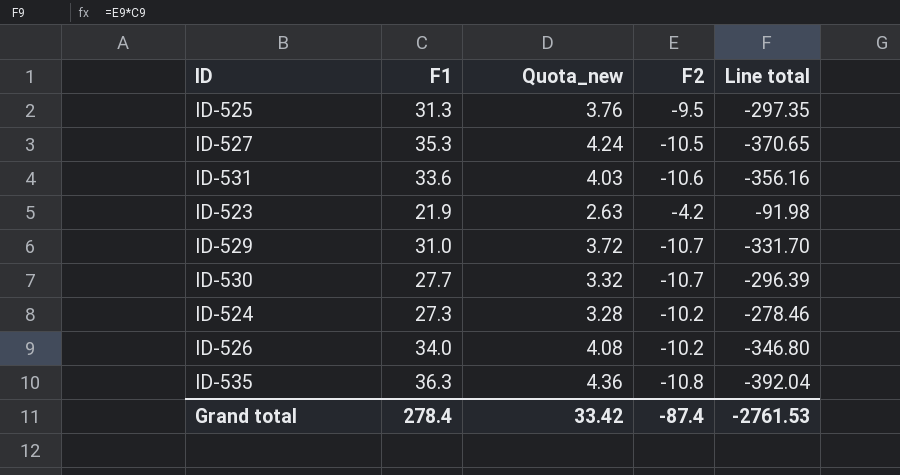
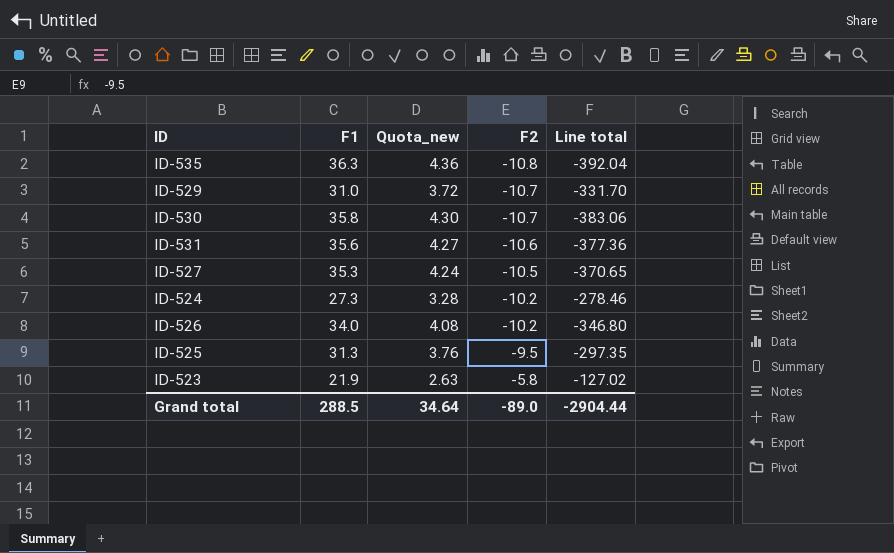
row order: none -> F2 ascending
ID-530 | F1: 27.7 -> 35.8
ID-530 | Quota_new: 3.32 -> 4.30
ID-530 | Line total: -296.39 -> -383.06
ID-531 | F1: 33.6 -> 35.6
ID-531 | Quota_new: 4.03 -> 4.27
ID-531 | Line total: -356.16 -> -377.36
ID-523 | F2: -4.2 -> -5.8
ID-523 | Line total: -91.98 -> -127.02
Grand total | F1: 278.4 -> 288.5
Grand total | Quota_new: 33.42 -> 34.64
Grand total | F2: -87.4 -> -89.0
Grand total | Line total: -2761.53 -> -2904.44

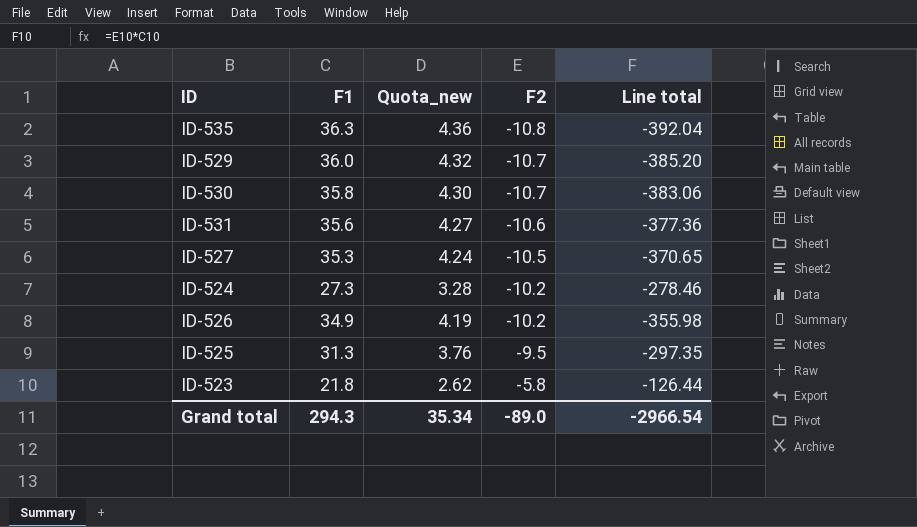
ID-529 | F1: 31.0 -> 36.0
ID-529 | Quota_new: 3.72 -> 4.32
ID-529 | Line total: -331.70 -> -385.20
ID-526 | F1: 34.0 -> 34.9
ID-526 | Quota_new: 4.08 -> 4.19
ID-526 | Line total: -346.80 -> -355.98
ID-523 | F1: 21.9 -> 21.8
ID-523 | Quota_new: 2.63 -> 2.62
ID-523 | Line total: -127.02 -> -126.44
Grand total | F1: 288.5 -> 294.3
Grand total | Quota_new: 34.64 -> 35.34
Grand total | Line total: -2904.44 -> -2966.54

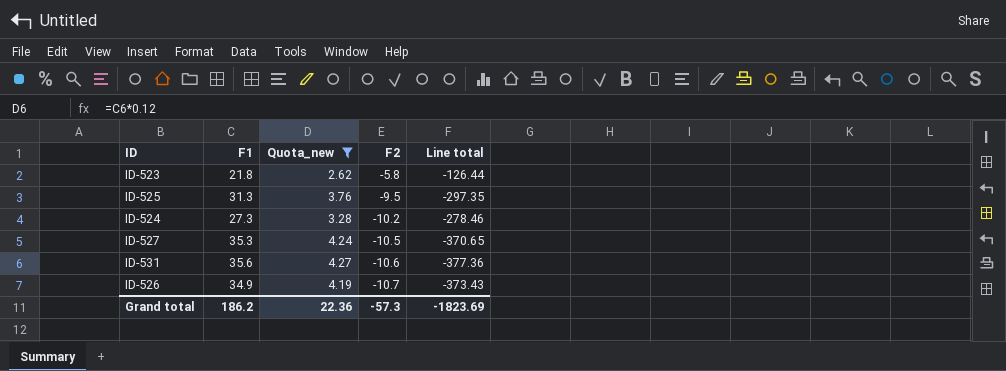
filter: none -> Quota_new <= 4.27
row order: F2 ascending -> F2 descending
ID-526 | F2: -10.2 -> -10.7
ID-526 | Line total: -355.98 -> -373.43
Grand total | F1: 294.3 -> 186.2
Grand total | Quota_new: 35.34 -> 22.36
Grand total | F2: -89.0 -> -57.3
Grand total | Line total: -2966.54 -> -1823.69

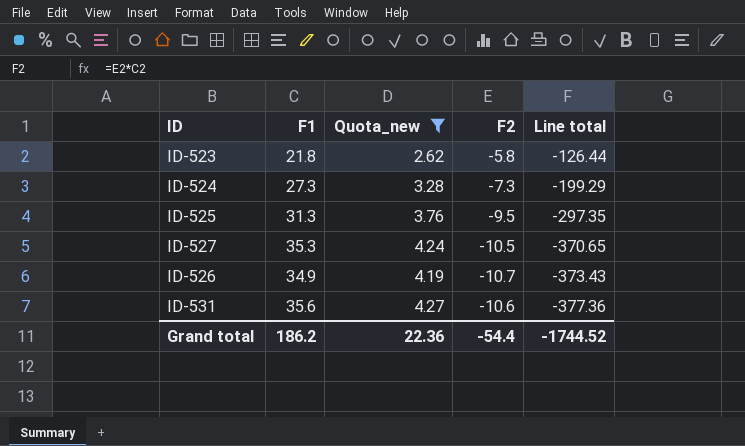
row order: F2 descending -> Line total descending
ID-524 | F2: -10.2 -> -7.3
ID-524 | Line total: -278.46 -> -199.29
Grand total | F2: -57.3 -> -54.4
Grand total | Line total: -1823.69 -> -1744.52

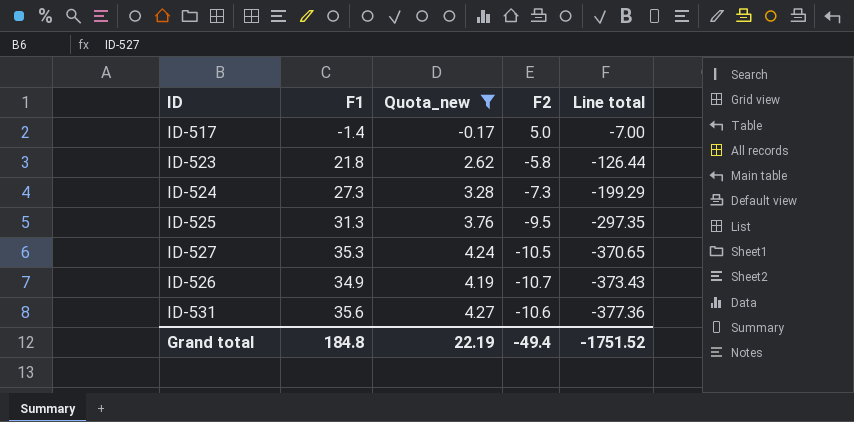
row ID-517: none -> -1.4 | -0.17 | 5.0 | -7.00
Grand total | F1: 186.2 -> 184.8
Grand total | Quota_new: 22.36 -> 22.19
Grand total | F2: -54.4 -> -49.4
Grand total | Line total: -1744.52 -> -1751.52

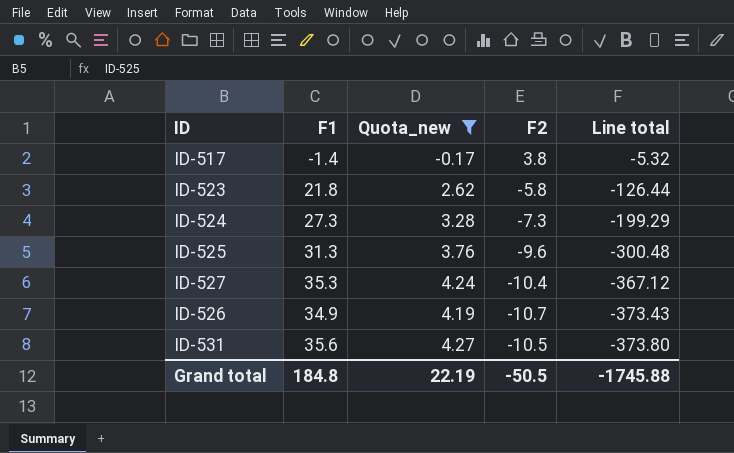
ID-517 | F2: 5.0 -> 3.8
ID-517 | Line total: -7.00 -> -5.32
ID-525 | F2: -9.5 -> -9.6
ID-525 | Line total: -297.35 -> -300.48
ID-527 | F2: -10.5 -> -10.4
ID-527 | Line total: -370.65 -> -367.12
ID-531 | F2: -10.6 -> -10.5
ID-531 | Line total: -377.36 -> -373.80
Grand total | F2: -49.4 -> -50.5
Grand total | Line total: -1751.52 -> -1745.88

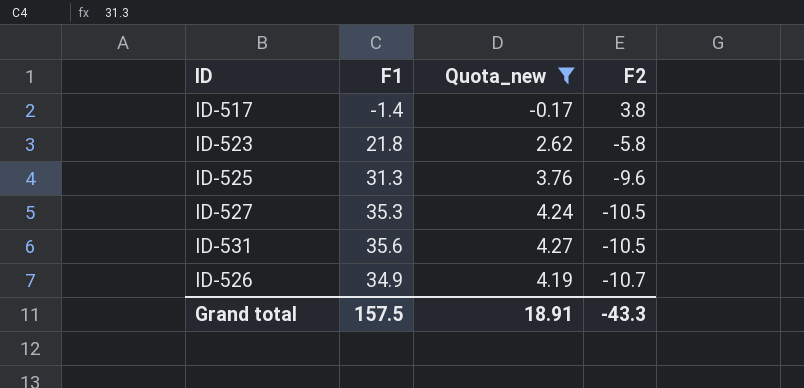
row order: Line total descending -> F2 descending
column Line total | formula: [F1] * [F2] -> none
row ID-524: 27.3 | 3.28 | -7.3 | -199.29 -> none
ID-527 | F2: -10.4 -> -10.5
Grand total | F1: 184.8 -> 157.5
Grand total | Quota_new: 22.19 -> 18.91
Grand total | F2: -50.5 -> -43.3

